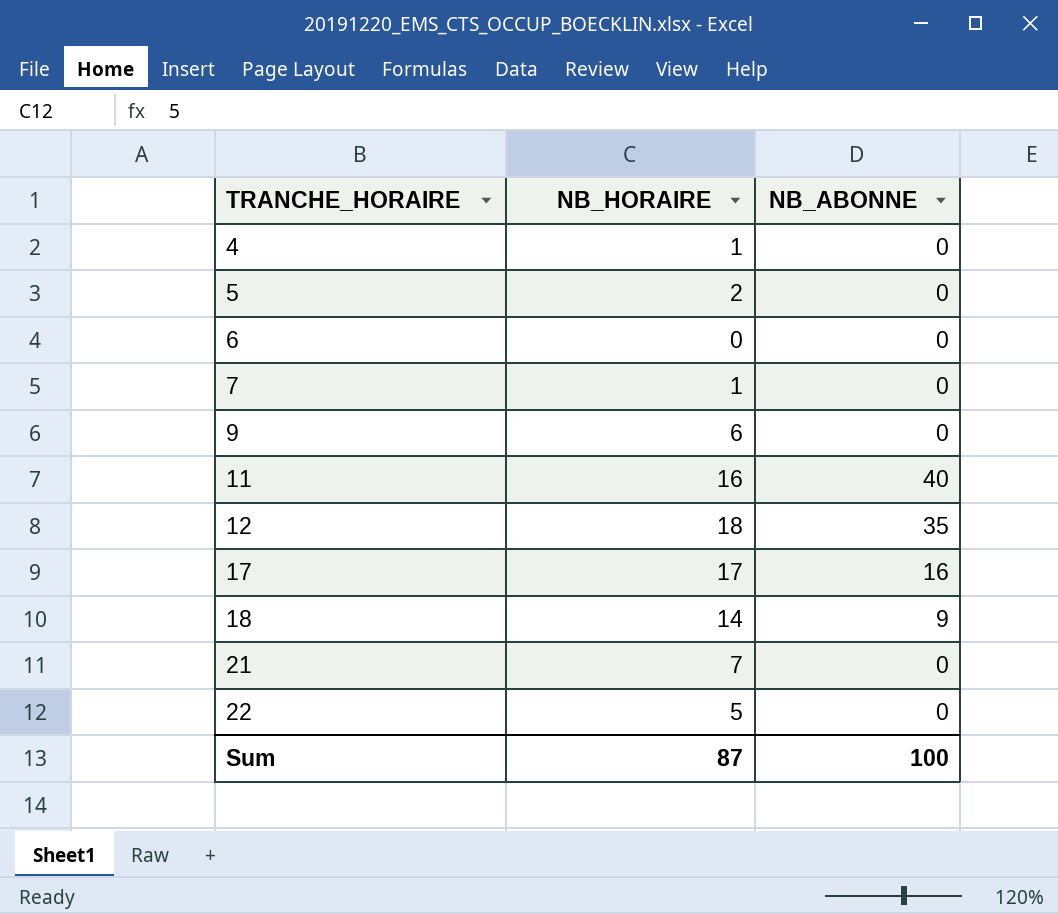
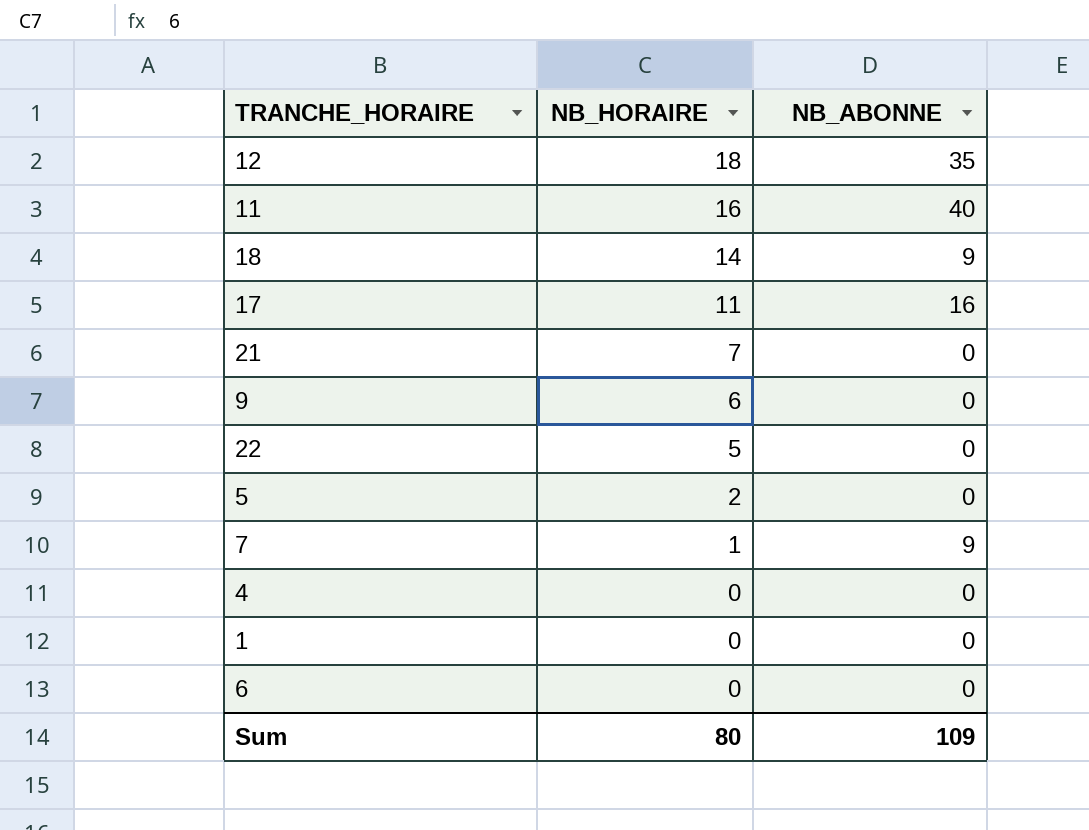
row order: TRANCHE_HORAIRE ascending -> NB_HORAIRE descending
17 | NB_HORAIRE: 17 -> 11
7 | NB_ABONNE: 0 -> 9
4 | NB_HORAIRE: 1 -> 0
row 1: none -> 0 | 0
Sum | NB_HORAIRE: 87 -> 80
Sum | NB_ABONNE: 100 -> 109

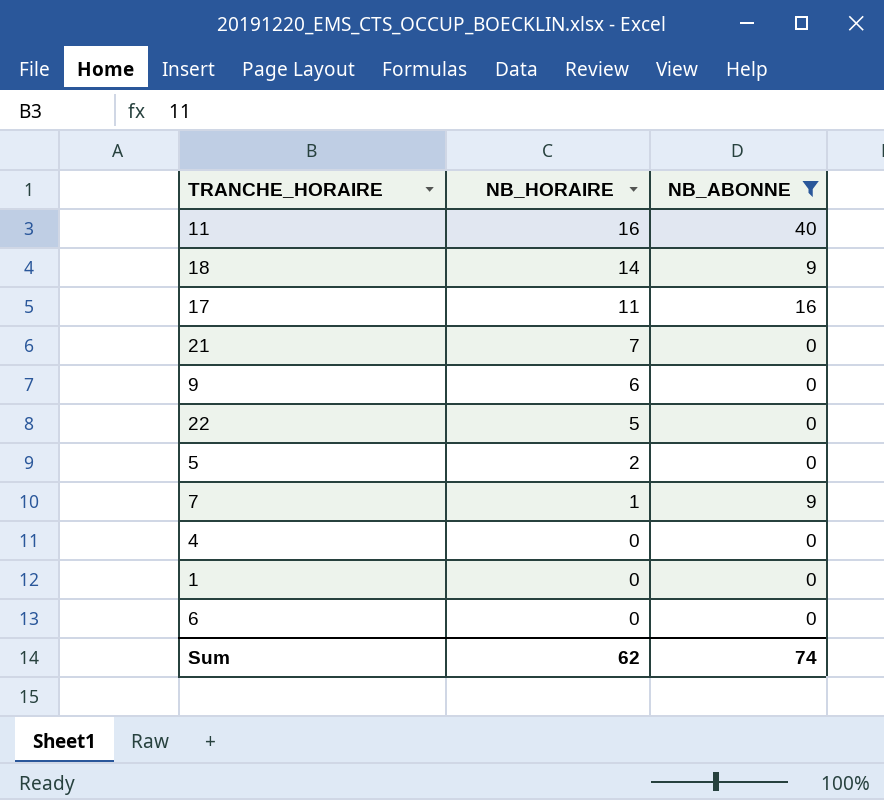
filter: none -> NB_ABONNE != 35
Sum | NB_HORAIRE: 80 -> 62
Sum | NB_ABONNE: 109 -> 74

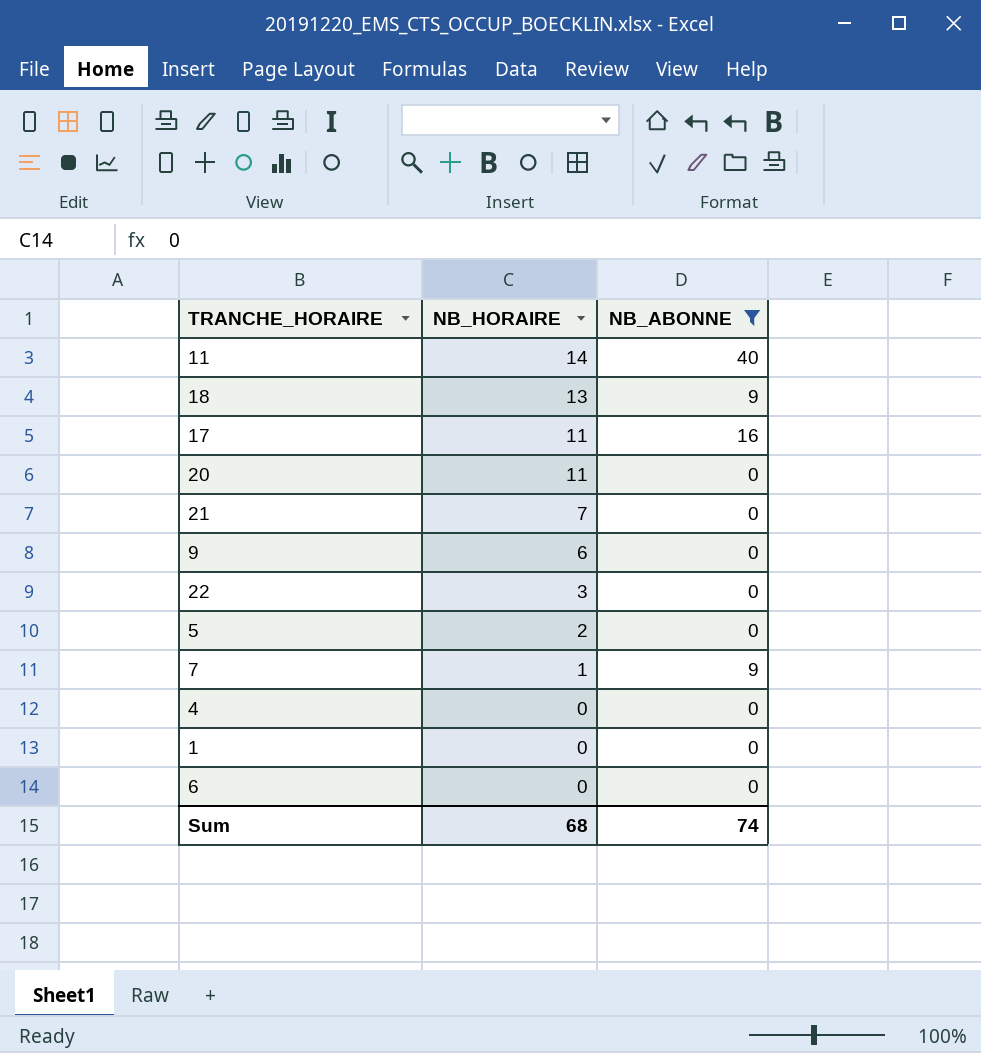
11 | NB_HORAIRE: 16 -> 14
18 | NB_HORAIRE: 14 -> 13
row 20: none -> 11 | 0
22 | NB_HORAIRE: 5 -> 3
Sum | NB_HORAIRE: 62 -> 68

